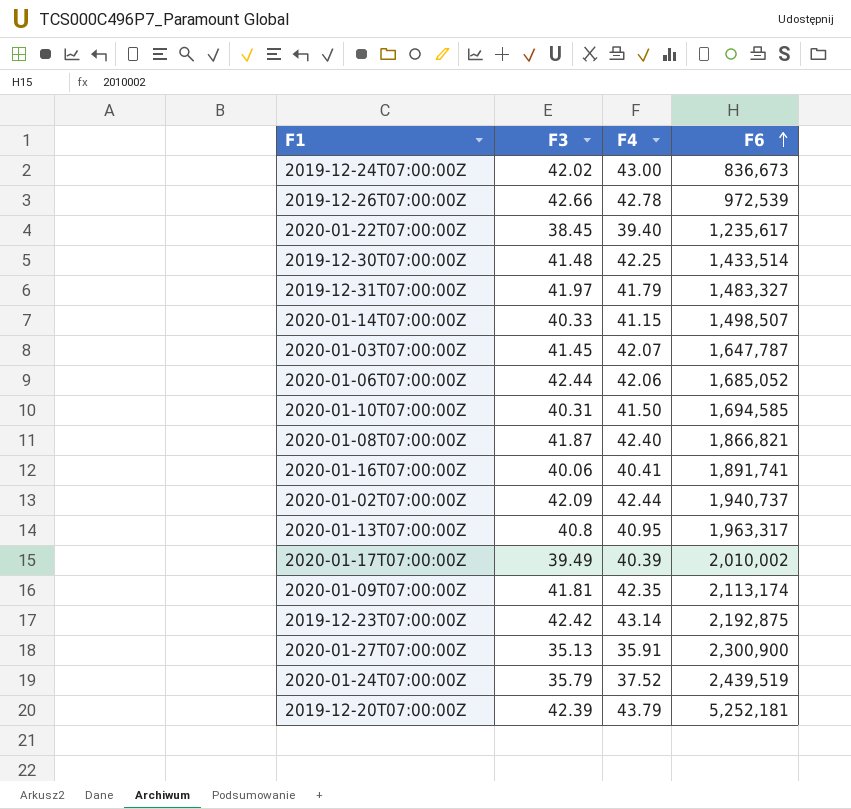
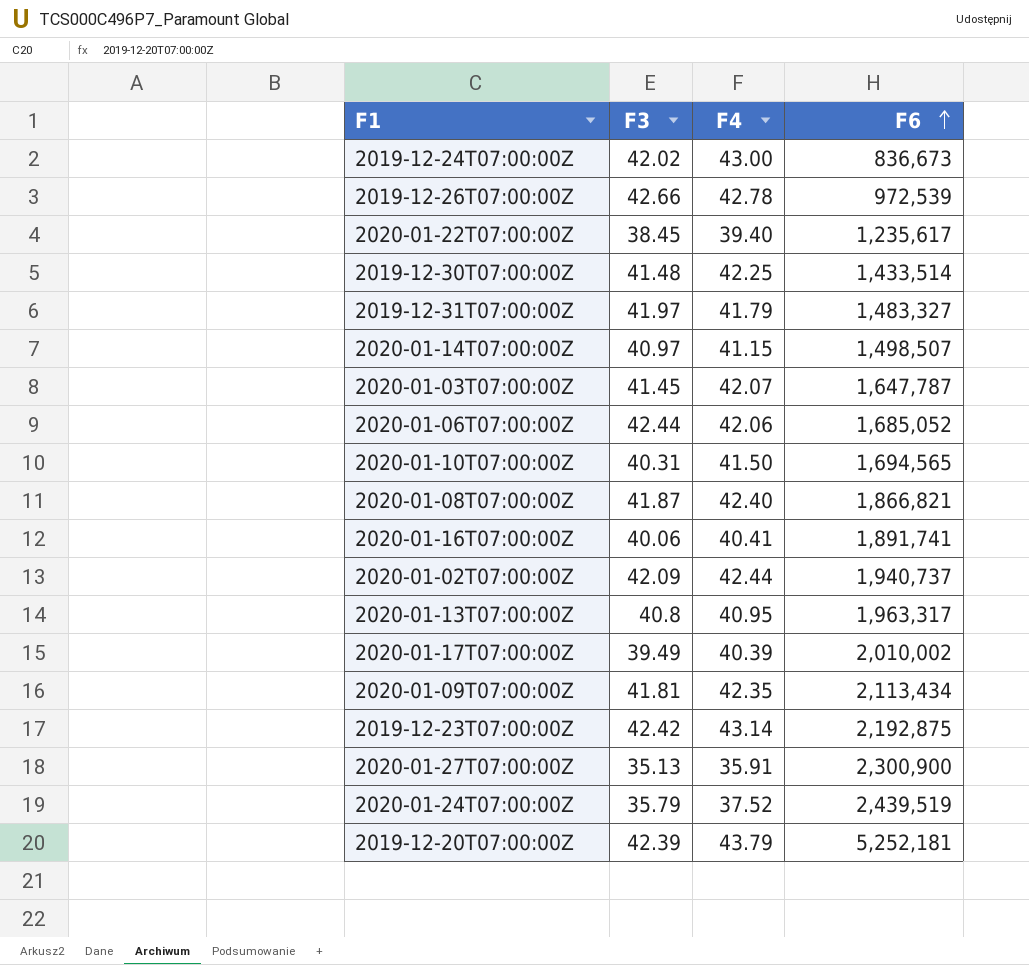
2020-01-14T07:00:00Z | F3: 40.33 -> 40.97
2020-01-10T07:00:00Z | F6: 1,694,585 -> 1,694,565
2020-01-09T07:00:00Z | F6: 2,113,174 -> 2,113,434

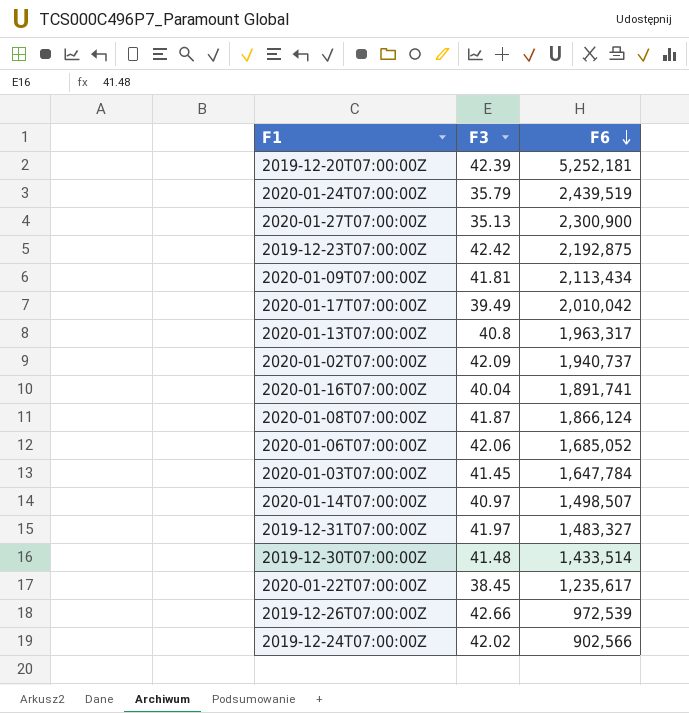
row order: F6 ascending -> F6 descending
column F4 | position: 3 -> none
row 2020-01-10T07:00:00Z: 40.31 | 41.50 | 1,694,565 -> none
2020-01-17T07:00:00Z | F6: 2,010,002 -> 2,010,042
2020-01-16T07:00:00Z | F3: 40.06 -> 40.04
2020-01-08T07:00:00Z | F6: 1,866,821 -> 1,866,124
2020-01-06T07:00:00Z | F3: 42.44 -> 42.06
2020-01-03T07:00:00Z | F6: 1,647,787 -> 1,647,784
2019-12-24T07:00:00Z | F6: 836,673 -> 902,566

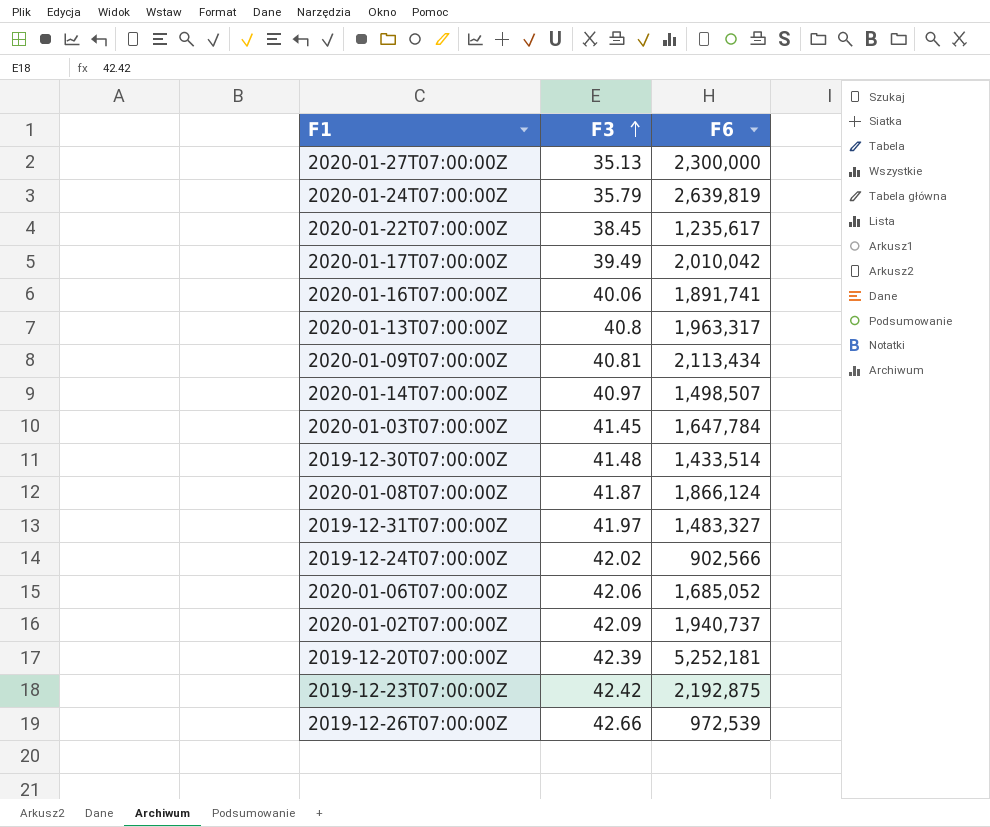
row order: F6 descending -> F3 ascending
2020-01-27T07:00:00Z | F6: 2,300,900 -> 2,300,000
2020-01-24T07:00:00Z | F6: 2,439,519 -> 2,639,819
2020-01-16T07:00:00Z | F3: 40.04 -> 40.06
2020-01-09T07:00:00Z | F3: 41.81 -> 40.81

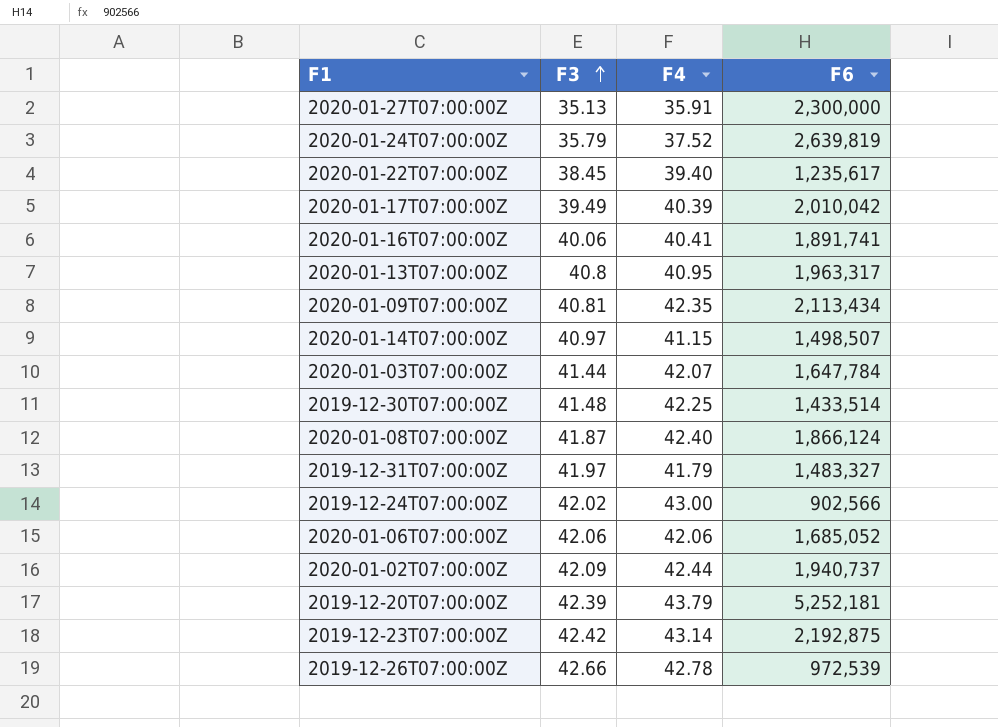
column F4 | position: none -> 3
2020-01-03T07:00:00Z | F3: 41.45 -> 41.44

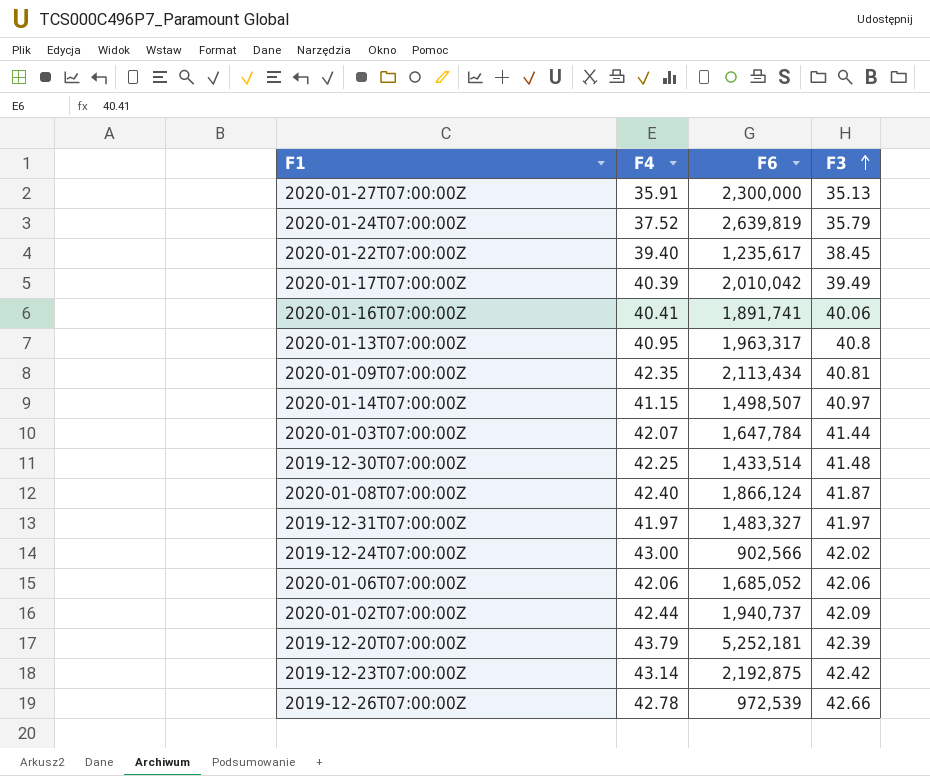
column F3 | position: 2 -> 4
2019-12-31T07:00:00Z | F4: 41.79 -> 41.97

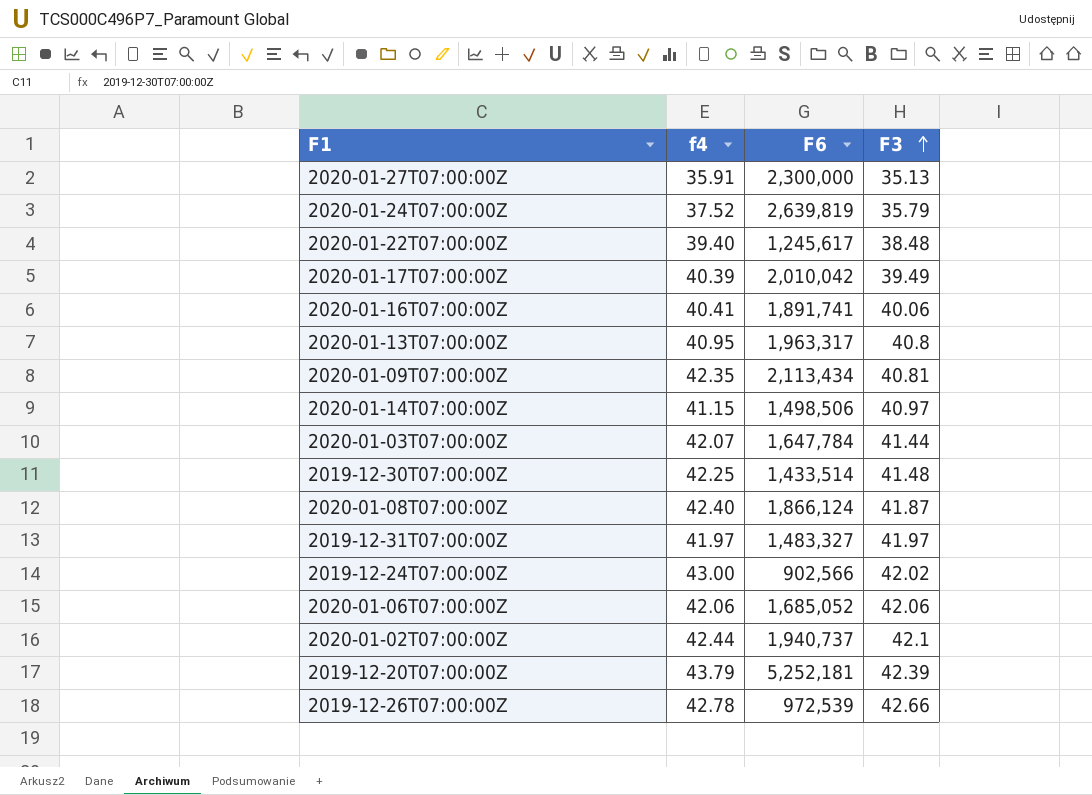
column name: F4 -> f4
row 2019-12-23T07:00:00Z: 43.14 | 2,192,875 | 42.42 -> none
2020-01-22T07:00:00Z | F6: 1,235,617 -> 1,245,617
2020-01-22T07:00:00Z | F3: 38.45 -> 38.48
2020-01-14T07:00:00Z | F6: 1,498,507 -> 1,498,506
2020-01-02T07:00:00Z | F3: 42.09 -> 42.1

